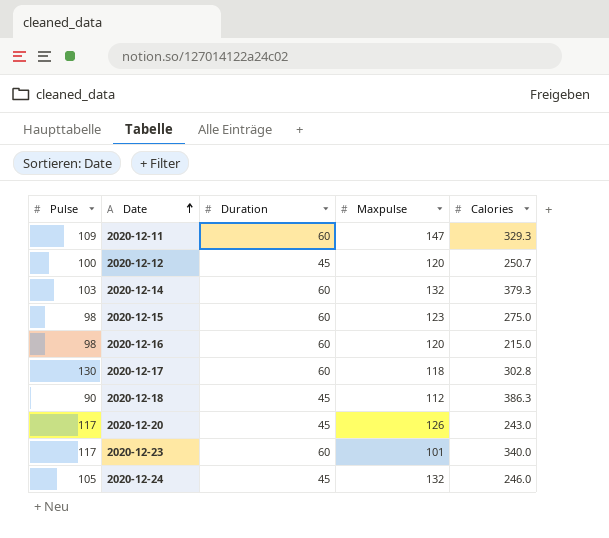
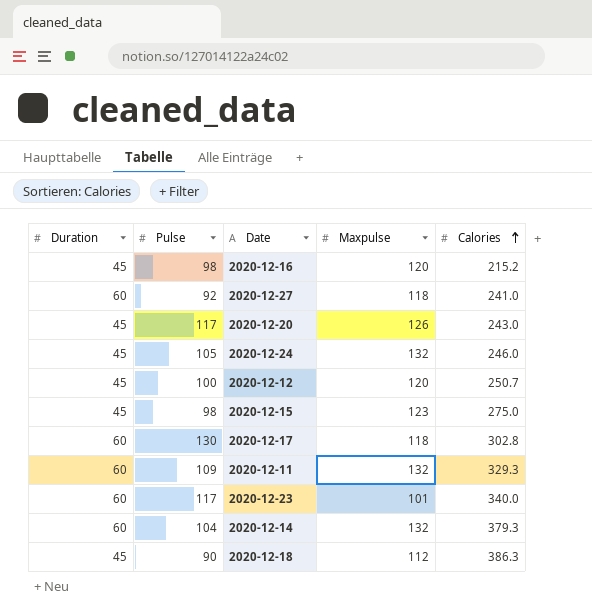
row order: Date ascending -> Calories ascending
column Duration | position: 3 -> 1
2020-12-16 | Duration: 60 -> 45
2020-12-16 | Calories: 215.0 -> 215.2
row 2020-12-27: none -> 60 | 92 | 118 | 241.0
2020-12-15 | Duration: 60 -> 45
2020-12-11 | Maxpulse: 147 -> 132
2020-12-14 | Pulse: 103 -> 104

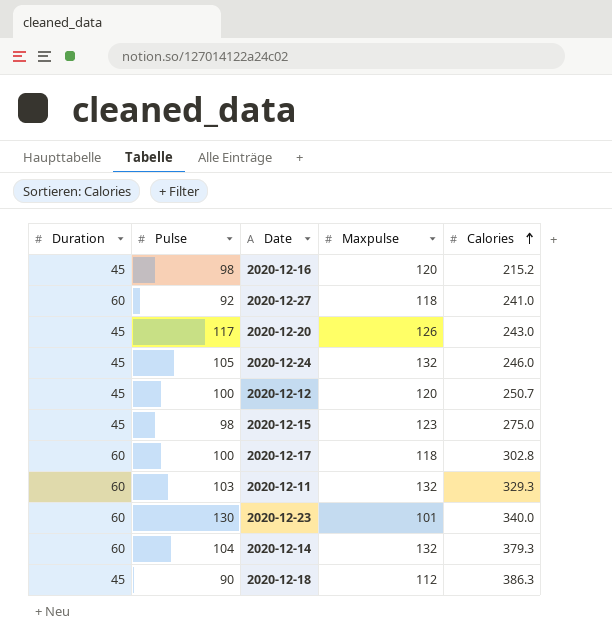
2020-12-17 | Pulse: 130 -> 100
2020-12-11 | Pulse: 109 -> 103
2020-12-23 | Pulse: 117 -> 130

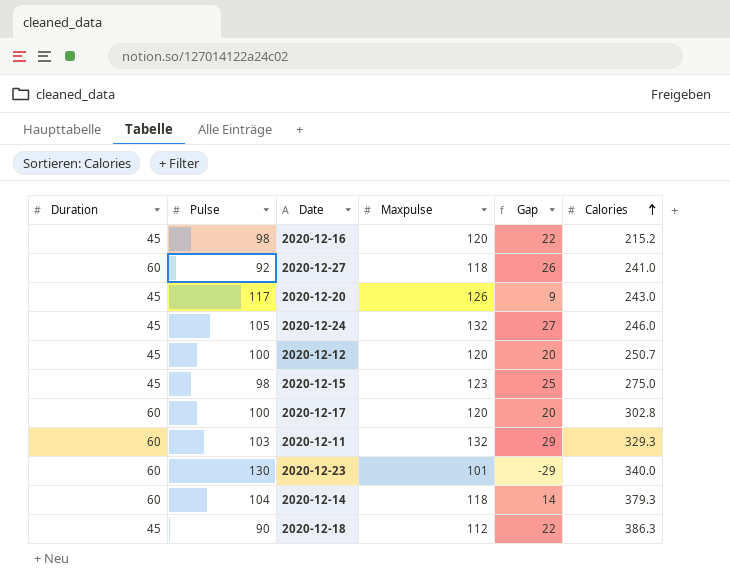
column Gap | formula: none -> [Maxpulse] - [Pulse]
2020-12-17 | Maxpulse: 118 -> 120
2020-12-14 | Maxpulse: 132 -> 118

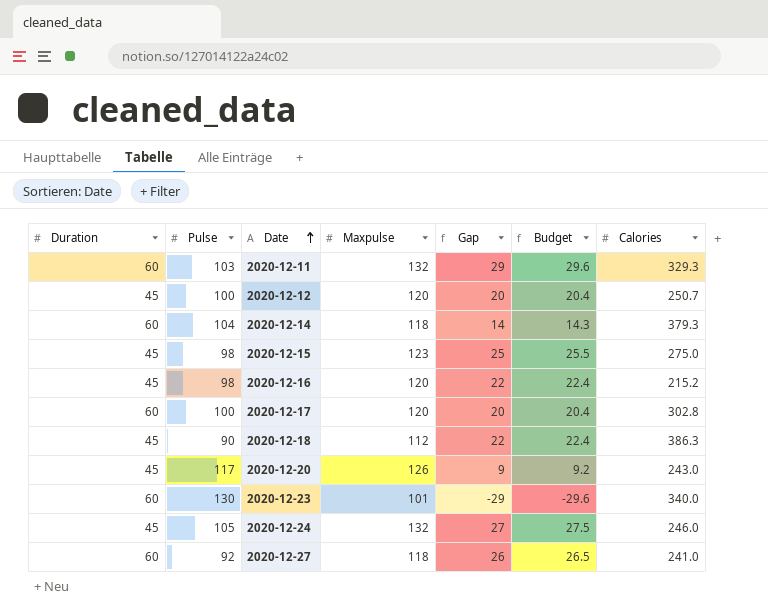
row order: Calories ascending -> Date ascending
column Budget | formula: none -> [Gap] * 1.02

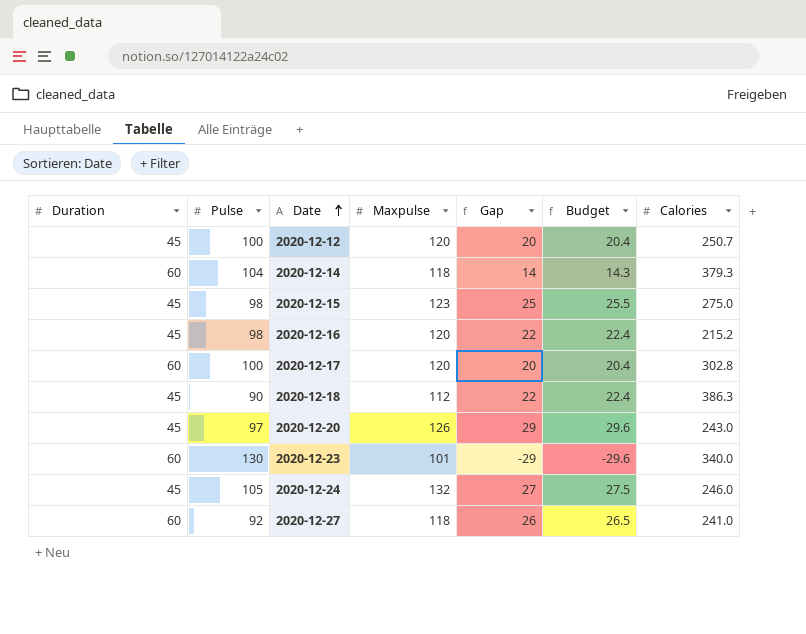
row 2020-12-11: 60 | 103 | 132 | 29 | 29.6 | 329.3 -> none
2020-12-20 | Pulse: 117 -> 97
2020-12-20 | Gap: 9 -> 29
2020-12-20 | Budget: 9.2 -> 29.6

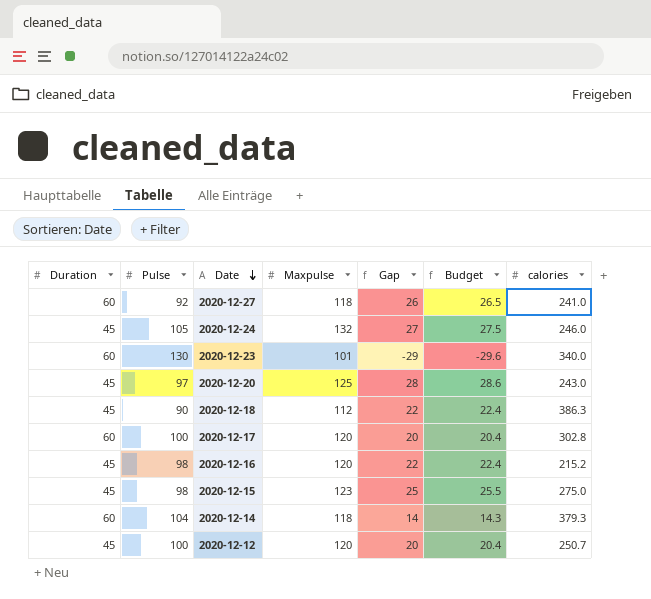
row order: Date ascending -> Date descending
column name: Calories -> calories
2020-12-20 | Maxpulse: 126 -> 125
2020-12-20 | Gap: 29 -> 28
2020-12-20 | Budget: 29.6 -> 28.6

